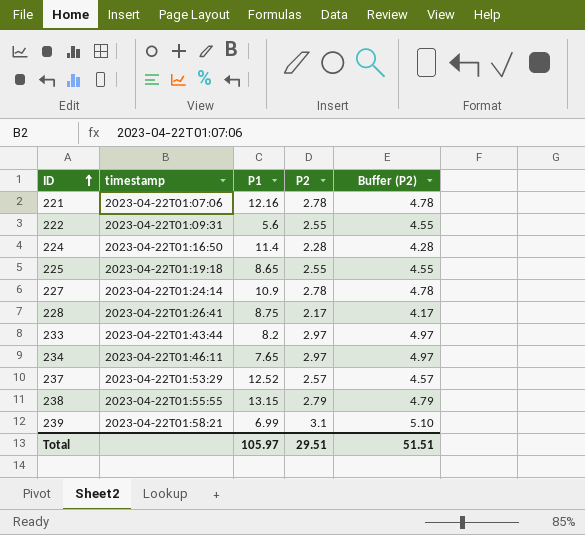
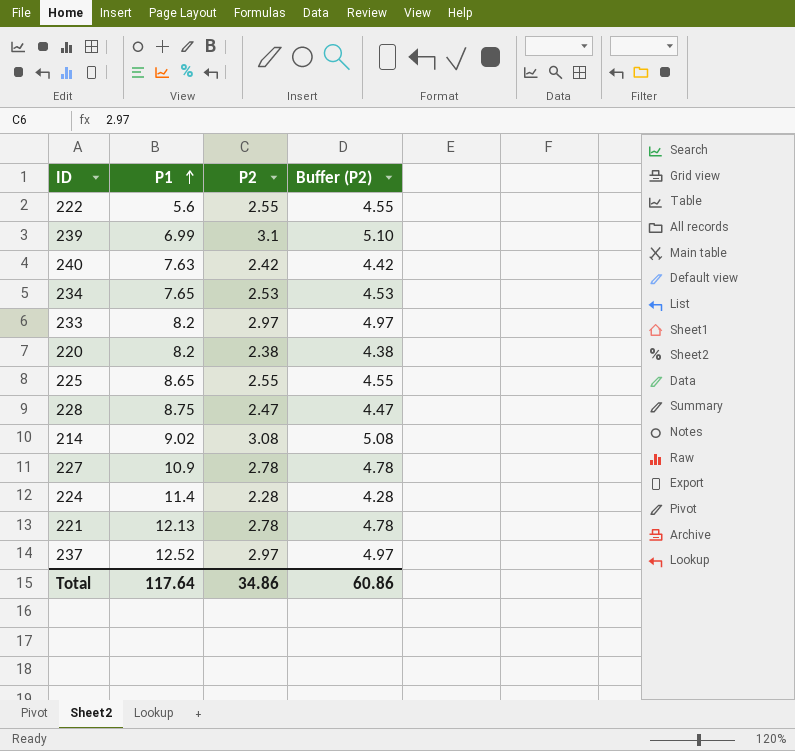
row order: ID ascending -> P1 ascending
column timestamp | position: 2 -> none
row 238: 2023-04-22T01:55:55 | 13.15 | 2.79 | 4.79 -> none
row 240: none -> 7.63 | 2.42 | 4.42
234 | P2: 2.97 -> 2.53
234 | Buffer (P2): 4.97 -> 4.53
row 220: none -> 8.2 | 2.38 | 4.38
228 | P2: 2.17 -> 2.47
228 | Buffer (P2): 4.17 -> 4.47
row 214: none -> 9.02 | 3.08 | 5.08
221 | P1: 12.16 -> 12.13
237 | P2: 2.57 -> 2.97
237 | Buffer (P2): 4.57 -> 4.97
Total | P1: 105.97 -> 117.64
Total | P2: 29.51 -> 34.86
Total | Buffer (P2): 51.51 -> 60.86

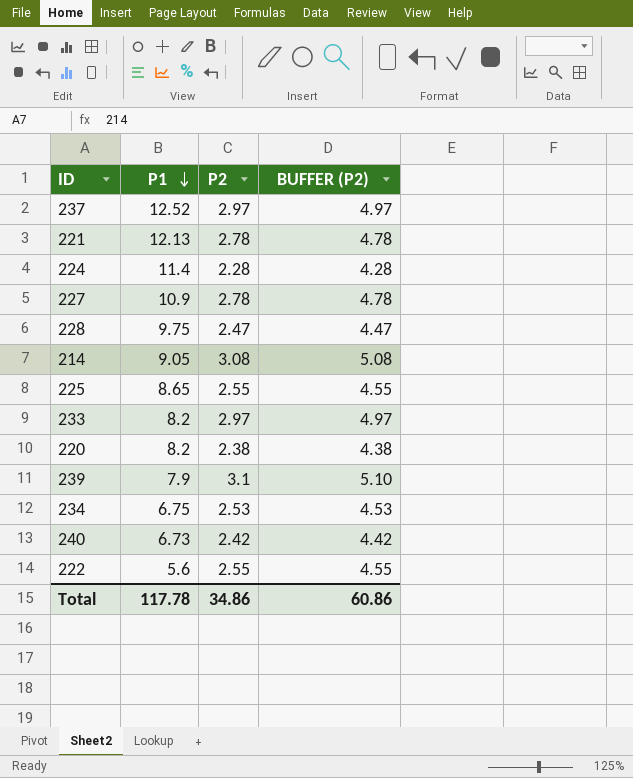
row order: P1 ascending -> P1 descending
column name: Buffer (P2) -> BUFFER (P2)
228 | P1: 8.75 -> 9.75
214 | P1: 9.02 -> 9.05
239 | P1: 6.99 -> 7.9
234 | P1: 7.65 -> 6.75
240 | P1: 7.63 -> 6.73
Total | P1: 117.64 -> 117.78

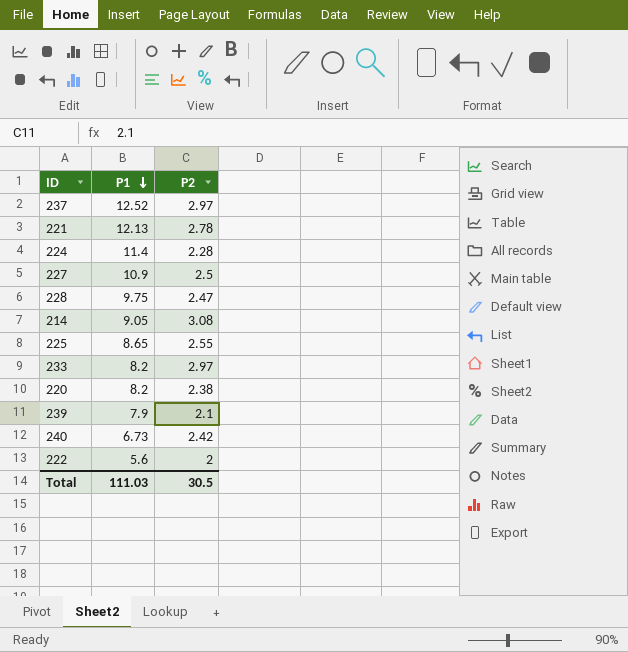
column BUFFER (P2) | formula: [P2] + 2 -> none
row 234: 6.75 | 2.53 | 4.53 -> none
227 | P2: 2.78 -> 2.5
239 | P2: 3.1 -> 2.1
222 | P2: 2.55 -> 2
Total | P1: 117.78 -> 111.03
Total | P2: 34.86 -> 30.5

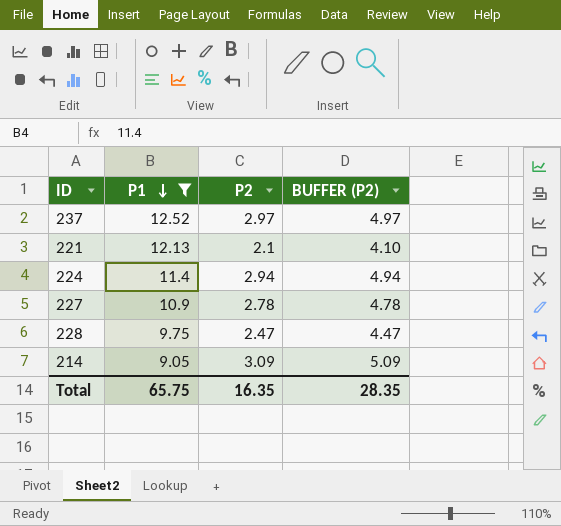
filter: none -> P1 >= 9.05
column BUFFER (P2) | formula: none -> [P2] + 2
221 | P2: 2.78 -> 2.1
224 | P2: 2.28 -> 2.94
227 | P2: 2.5 -> 2.78
214 | P2: 3.08 -> 3.09
Total | P1: 111.03 -> 65.75
Total | P2: 30.5 -> 16.35

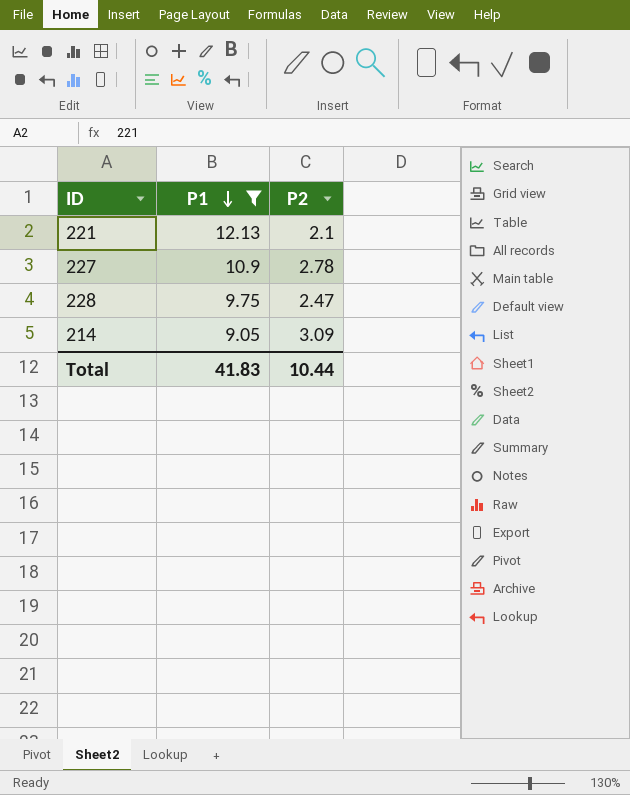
column BUFFER (P2) | formula: [P2] + 2 -> none
row 237: 12.52 | 2.97 | 4.97 -> none
row 224: 11.4 | 2.94 | 4.94 -> none
Total | P1: 65.75 -> 41.83
Total | P2: 16.35 -> 10.44

